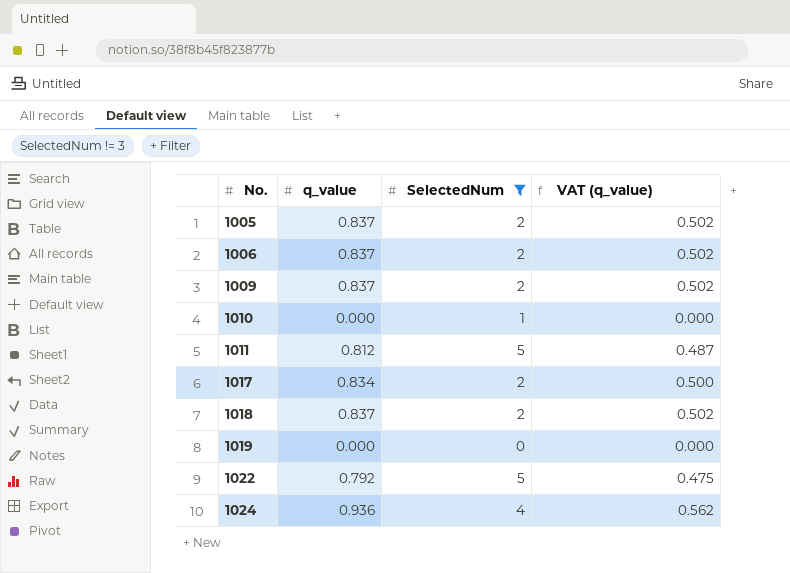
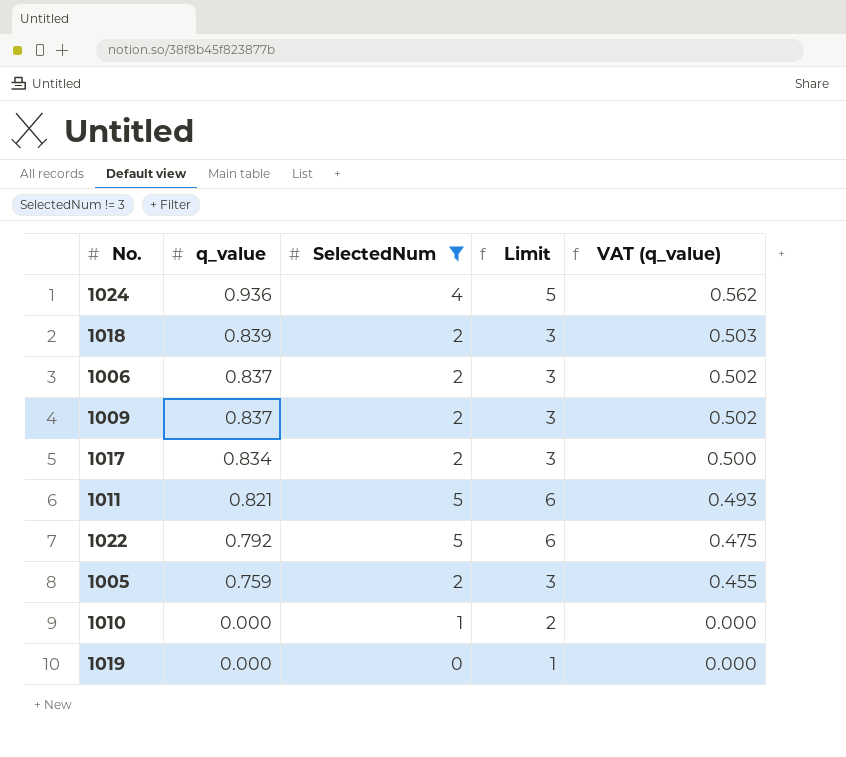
row order: No. ascending -> q_value descending
column Limit | formula: none -> [SelectedNum] + 1
1018 | q_value: 0.837 -> 0.839
1018 | VAT (q_value): 0.502 -> 0.503
1011 | q_value: 0.812 -> 0.821
1011 | VAT (q_value): 0.487 -> 0.493
1005 | q_value: 0.837 -> 0.759
1005 | VAT (q_value): 0.502 -> 0.455

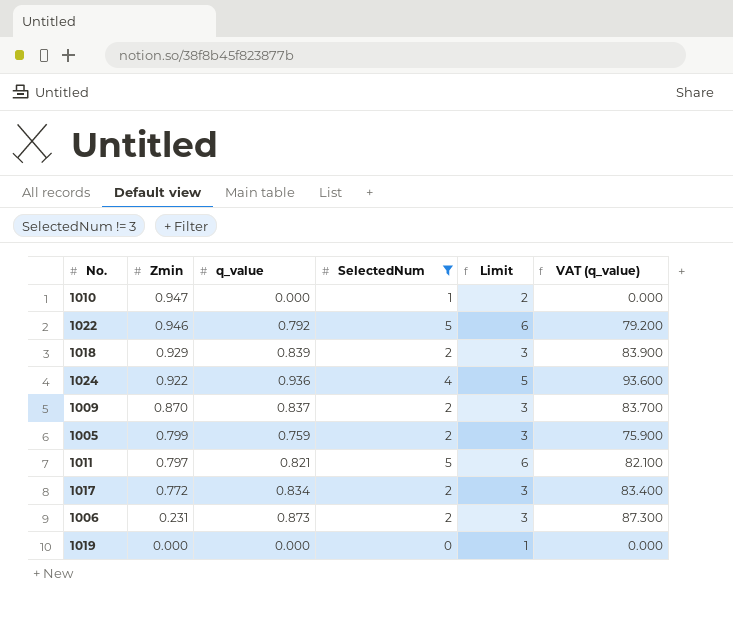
row order: q_value descending -> Zmin descending
column Zmin | position: none -> 2
column VAT (q_value) | formula: [q_value] * 0.6 -> [q_value] * 100
1006 | q_value: 0.837 -> 0.873

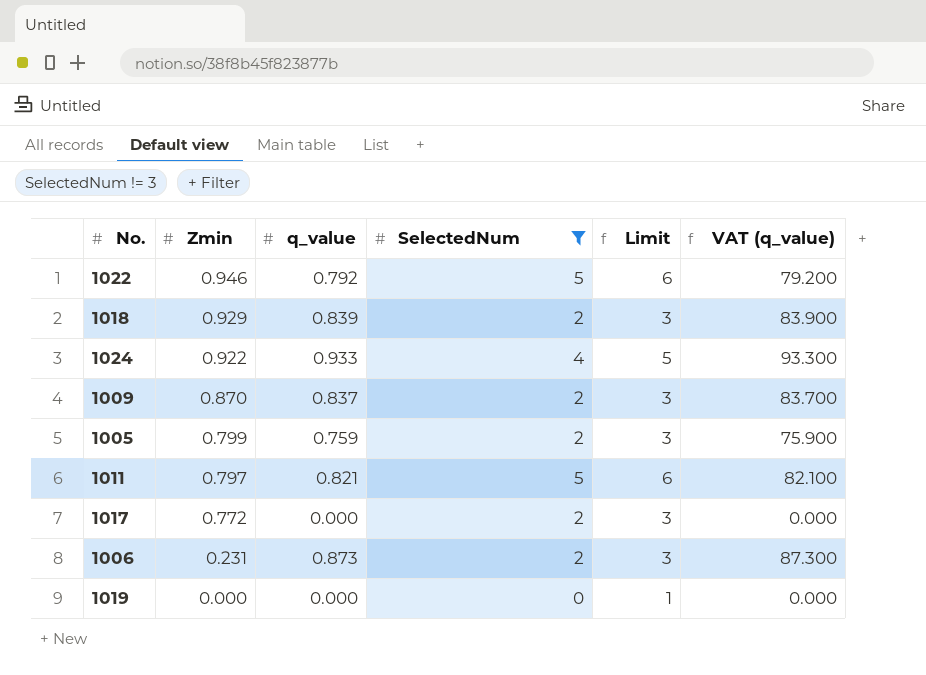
row 1010: 0.947 | 0.000 | 1 | 2 | 0.000 -> none
1024 | q_value: 0.936 -> 0.933
1024 | VAT (q_value): 93.600 -> 93.300
1017 | q_value: 0.834 -> 0.000
1017 | VAT (q_value): 83.400 -> 0.000

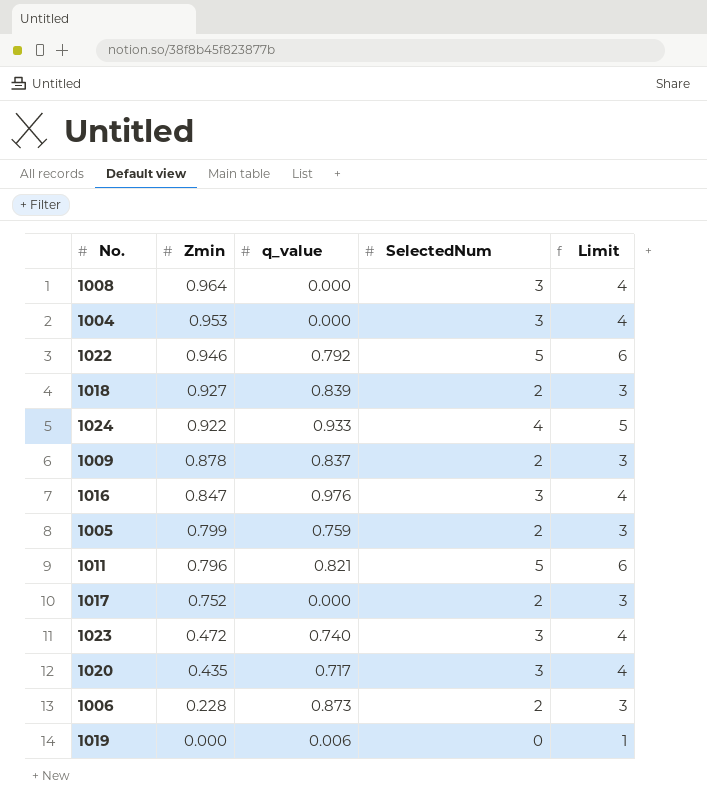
filter: SelectedNum != 3 -> none
column VAT (q_value) | formula: [q_value] * 100 -> none
1018 | Zmin: 0.929 -> 0.927
1009 | Zmin: 0.870 -> 0.878
1011 | Zmin: 0.797 -> 0.796
1017 | Zmin: 0.772 -> 0.752
1006 | Zmin: 0.231 -> 0.228
1019 | q_value: 0.000 -> 0.006

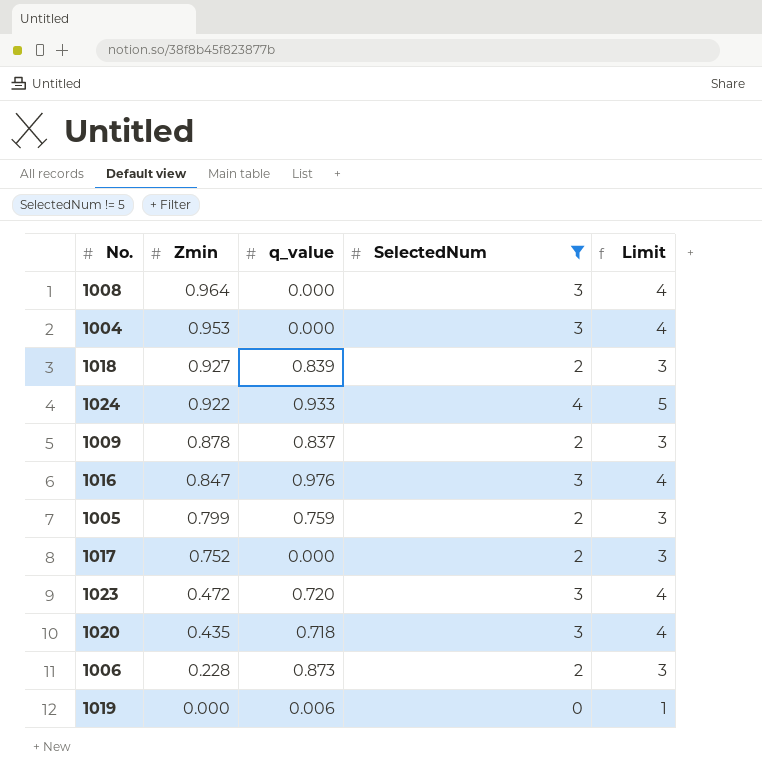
filter: none -> SelectedNum != 5
1023 | q_value: 0.740 -> 0.720
1020 | q_value: 0.717 -> 0.718

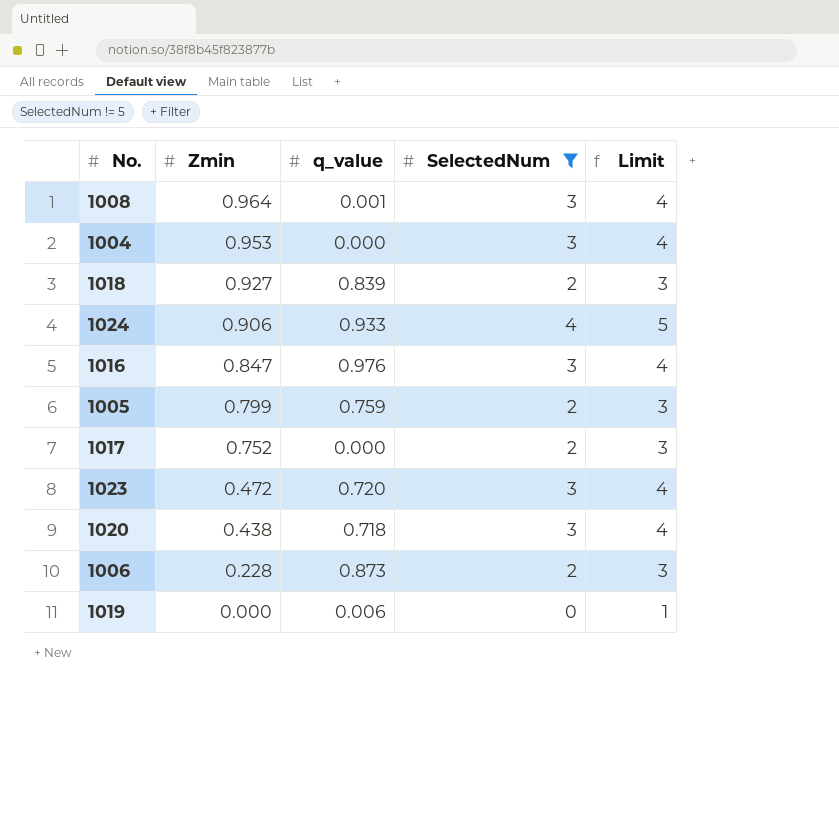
row 1009: 0.878 | 0.837 | 2 | 3 -> none
1008 | q_value: 0.000 -> 0.001
1024 | Zmin: 0.922 -> 0.906
1020 | Zmin: 0.435 -> 0.438

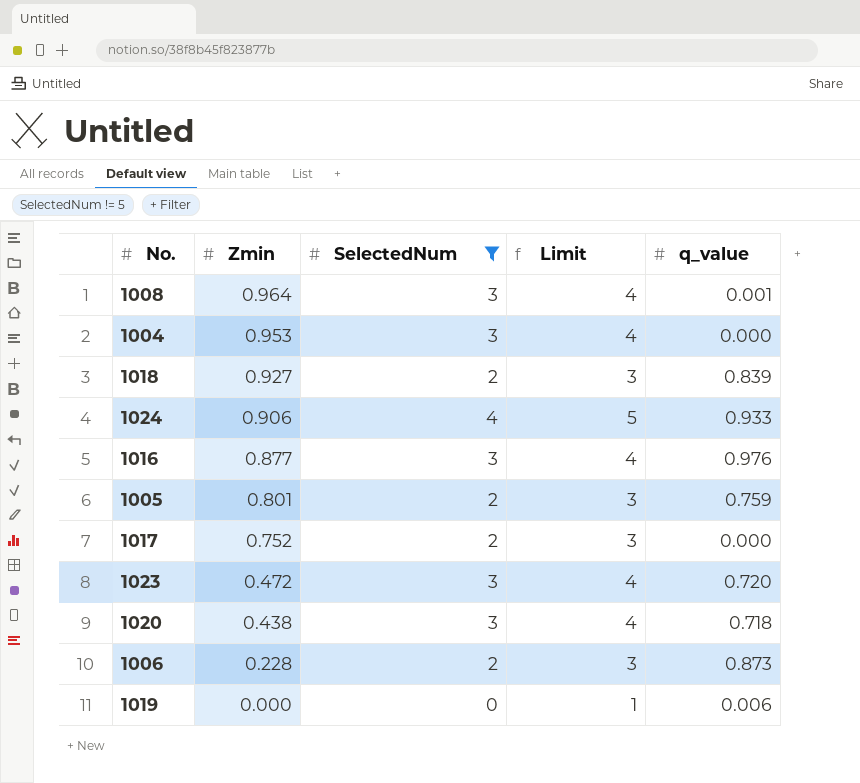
column q_value | position: 3 -> 5
1016 | Zmin: 0.847 -> 0.877
1005 | Zmin: 0.799 -> 0.801

